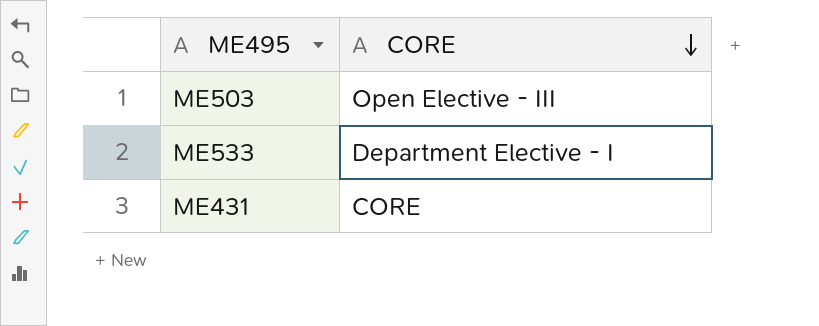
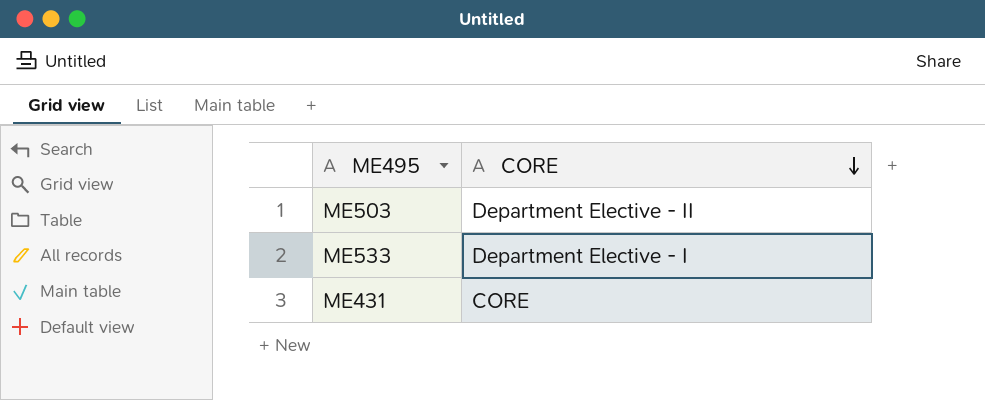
ME503 | CORE: Open Elective - III -> Department Elective - II

